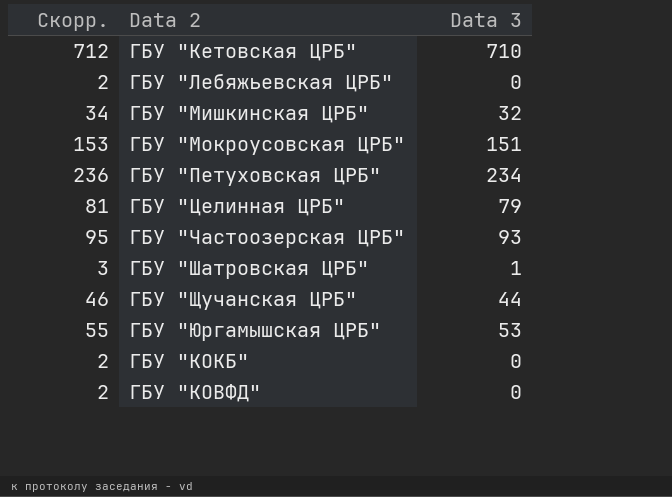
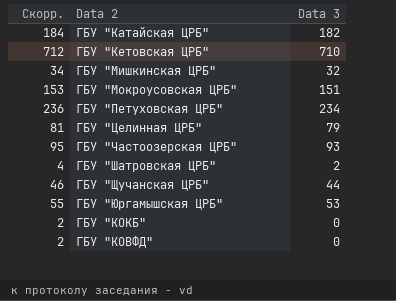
row ГБУ "Лебяжьевская ЦРБ": 2 | 0 -> none
row ГБУ "Катайская ЦРБ": none -> 184 | 182
ГБУ "Шатровская ЦРБ" | Скорр.: 3 -> 4
ГБУ "Шатровская ЦРБ" | Data 3: 1 -> 2

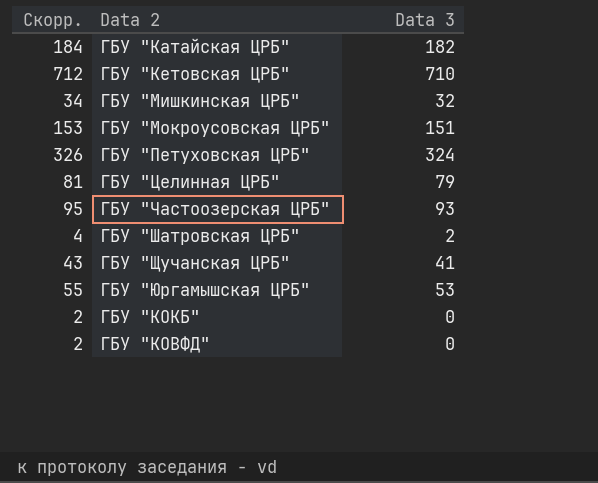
ГБУ "Петуховская ЦРБ" | Скорр.: 236 -> 326
ГБУ "Петуховская ЦРБ" | Data 3: 234 -> 324
ГБУ "Щучанская ЦРБ" | Скорр.: 46 -> 43
ГБУ "Щучанская ЦРБ" | Data 3: 44 -> 41

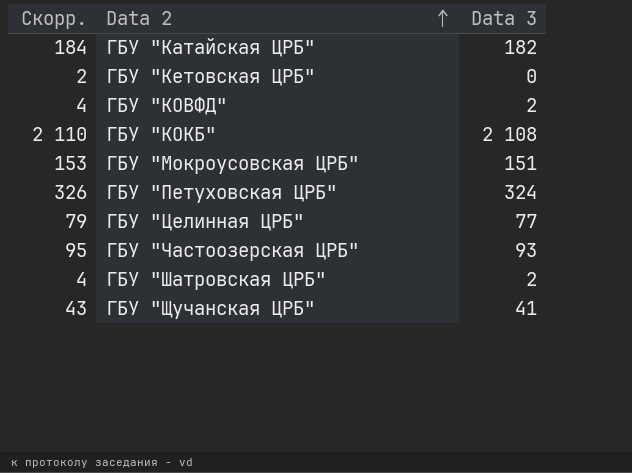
row order: none -> Data 2 ascending
row ГБУ "Мишкинская ЦРБ": 34 | 32 -> none
row ГБУ "Юргамышская ЦРБ": 55 | 53 -> none
ГБУ "Кетовская ЦРБ" | Скорр.: 712 -> 2
ГБУ "Кетовская ЦРБ" | Data 3: 710 -> 0
ГБУ "КОВФД" | Скорр.: 2 -> 4
ГБУ "КОВФД" | Data 3: 0 -> 2
ГБУ "КОКБ" | Скорр.: 2 -> 2 110
ГБУ "КОКБ" | Data 3: 0 -> 2 108
ГБУ "Целинная ЦРБ" | Скорр.: 81 -> 79
ГБУ "Целинная ЦРБ" | Data 3: 79 -> 77

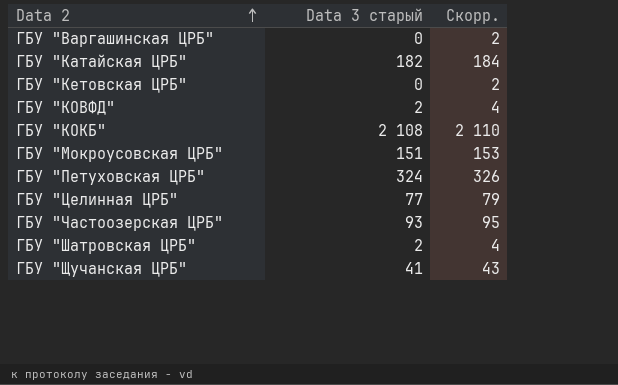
column name: Data 3 -> Data 3 старый
column Скорр. | position: 1 -> 3
row ГБУ "Варгашинская ЦРБ": none -> 0 | 2

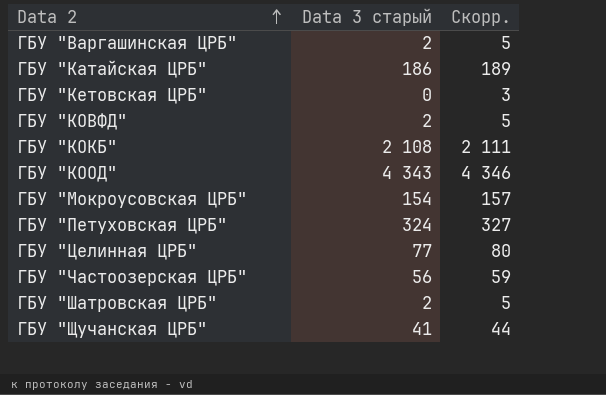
column Скорр. | formula: [Data 3 старый] + 2 -> [Data 3 старый] + 3
ГБУ "Варгашинская ЦРБ" | Data 3 старый: 0 -> 2
ГБУ "Катайская ЦРБ" | Data 3 старый: 182 -> 186
row ГБУ "КООД": none -> 4 343 | 4 346
ГБУ "Мокроусовская ЦРБ" | Data 3 старый: 151 -> 154
ГБУ "Частоозерская ЦРБ" | Data 3 старый: 93 -> 56

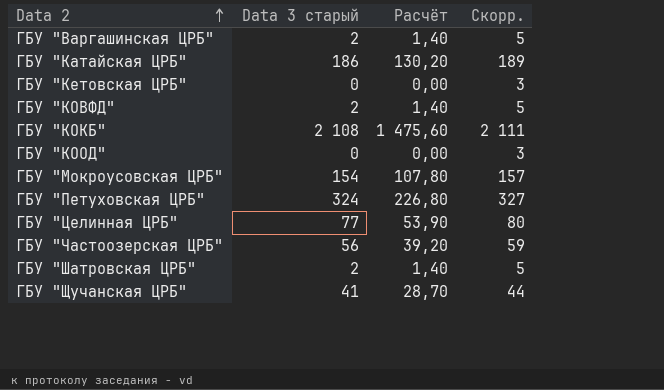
column Расчёт | formula: none -> [Data 3 старый] * 0,7
ГБУ "КООД" | Data 3 старый: 4 343 -> 0
ГБУ "КООД" | Скорр.: 4 346 -> 3

